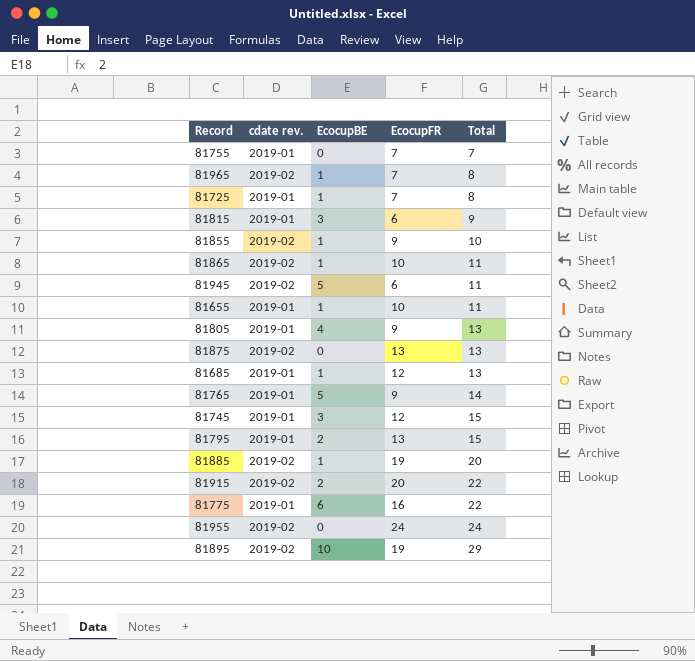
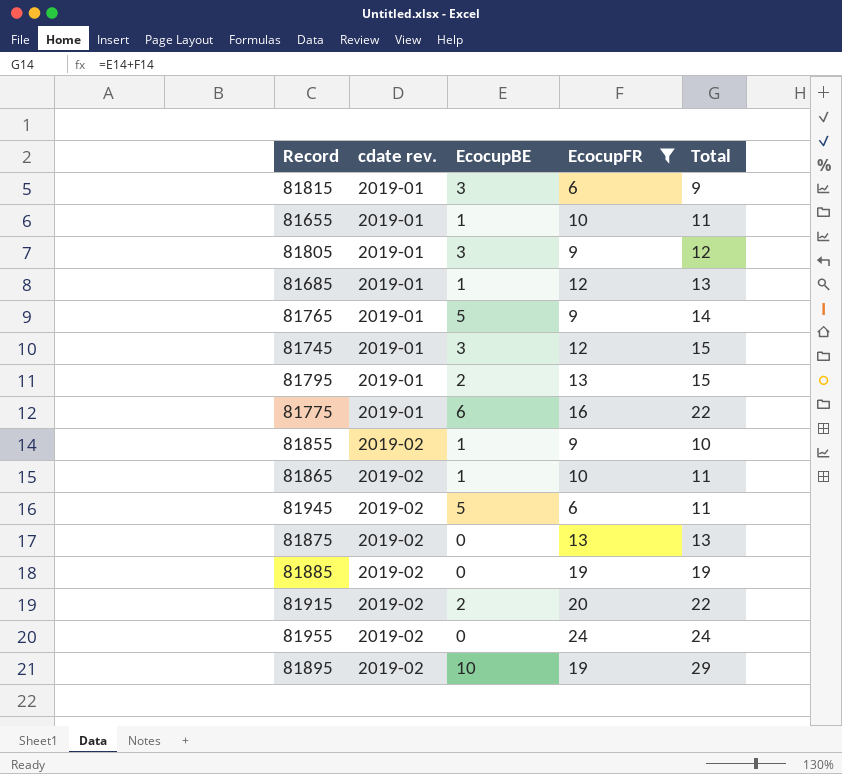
filter: none -> EcocupFR != 7
row order: Total ascending -> cdate rev. ascending
81805 | EcocupBE: 4 -> 3
81805 | Total: 13 -> 12
81885 | EcocupBE: 1 -> 0
81885 | Total: 20 -> 19

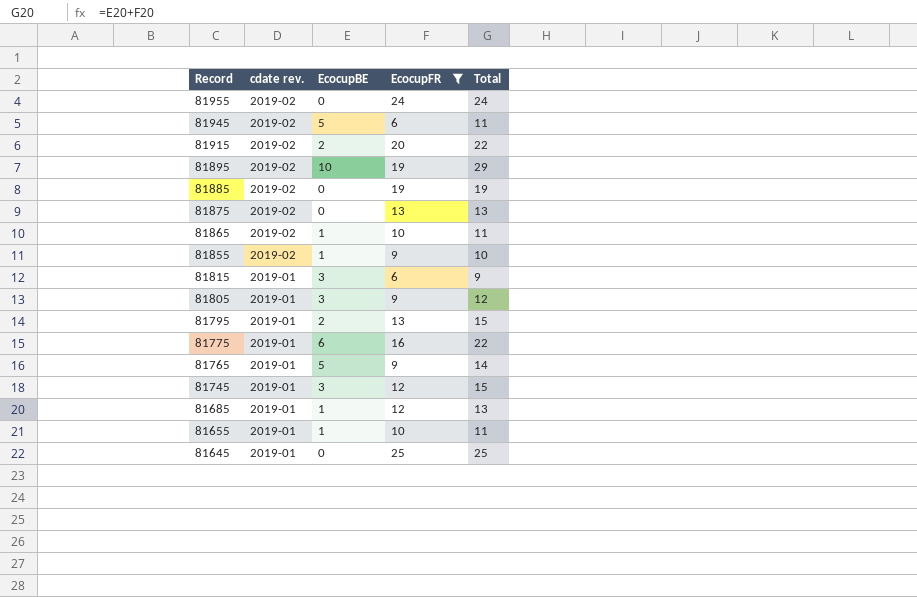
row order: cdate rev. ascending -> Record descending
row 81645: none -> 2019-01 | 0 | 25 | 25

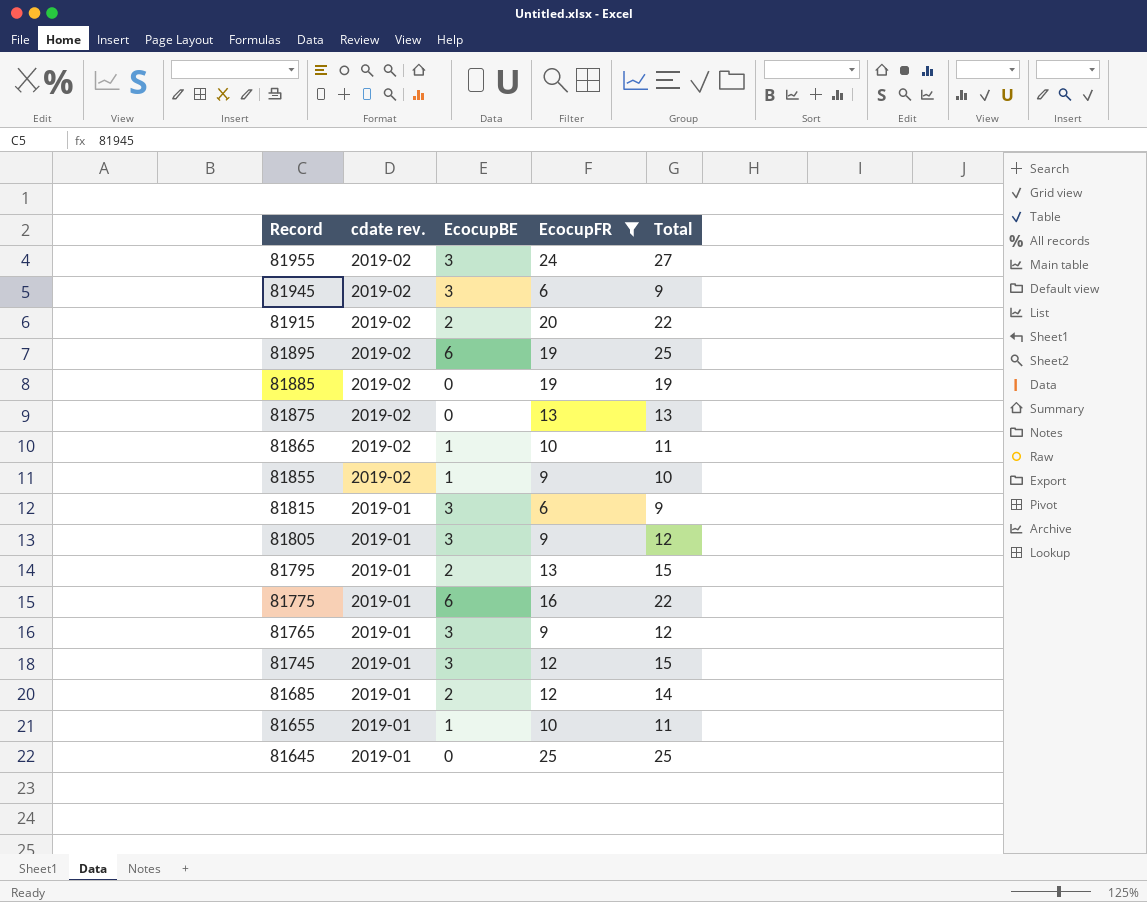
81955 | EcocupBE: 0 -> 3
81955 | Total: 24 -> 27
81945 | EcocupBE: 5 -> 3
81945 | Total: 11 -> 9
81895 | EcocupBE: 10 -> 6
81895 | Total: 29 -> 25
81765 | EcocupBE: 5 -> 3
81765 | Total: 14 -> 12
81685 | EcocupBE: 1 -> 2
81685 | Total: 13 -> 14

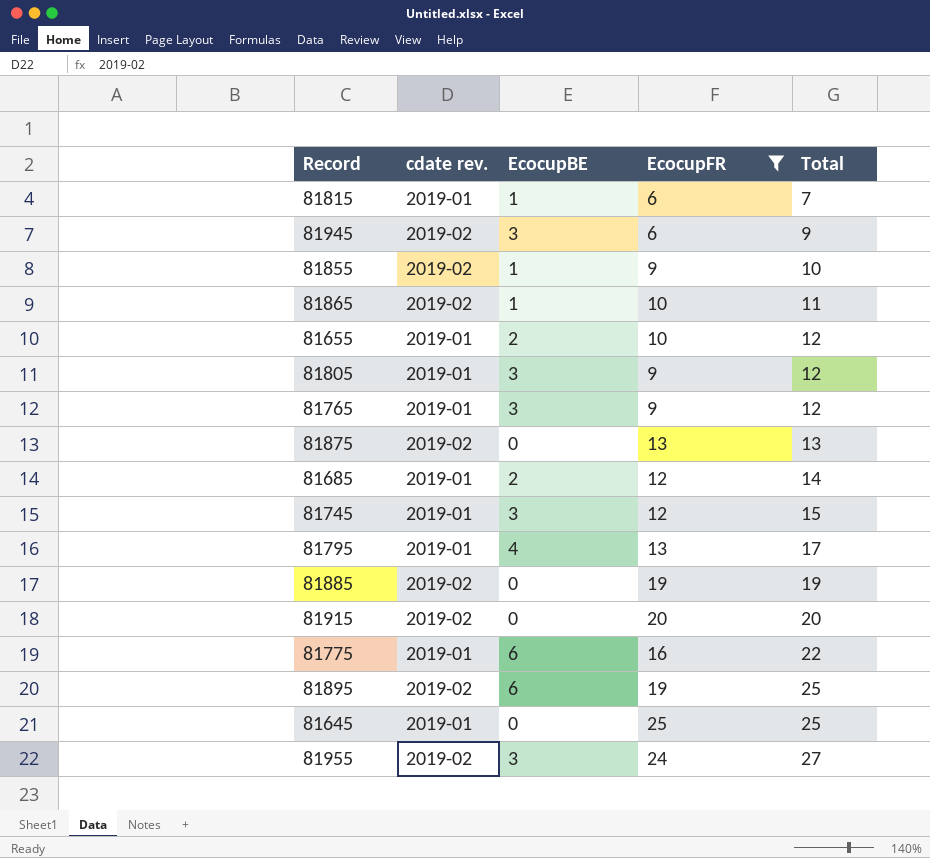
row order: Record descending -> Total ascending
81815 | EcocupBE: 3 -> 1
81815 | Total: 9 -> 7
81655 | EcocupBE: 1 -> 2
81655 | Total: 11 -> 12
81795 | EcocupBE: 2 -> 4
81795 | Total: 15 -> 17
81915 | EcocupBE: 2 -> 0
81915 | Total: 22 -> 20

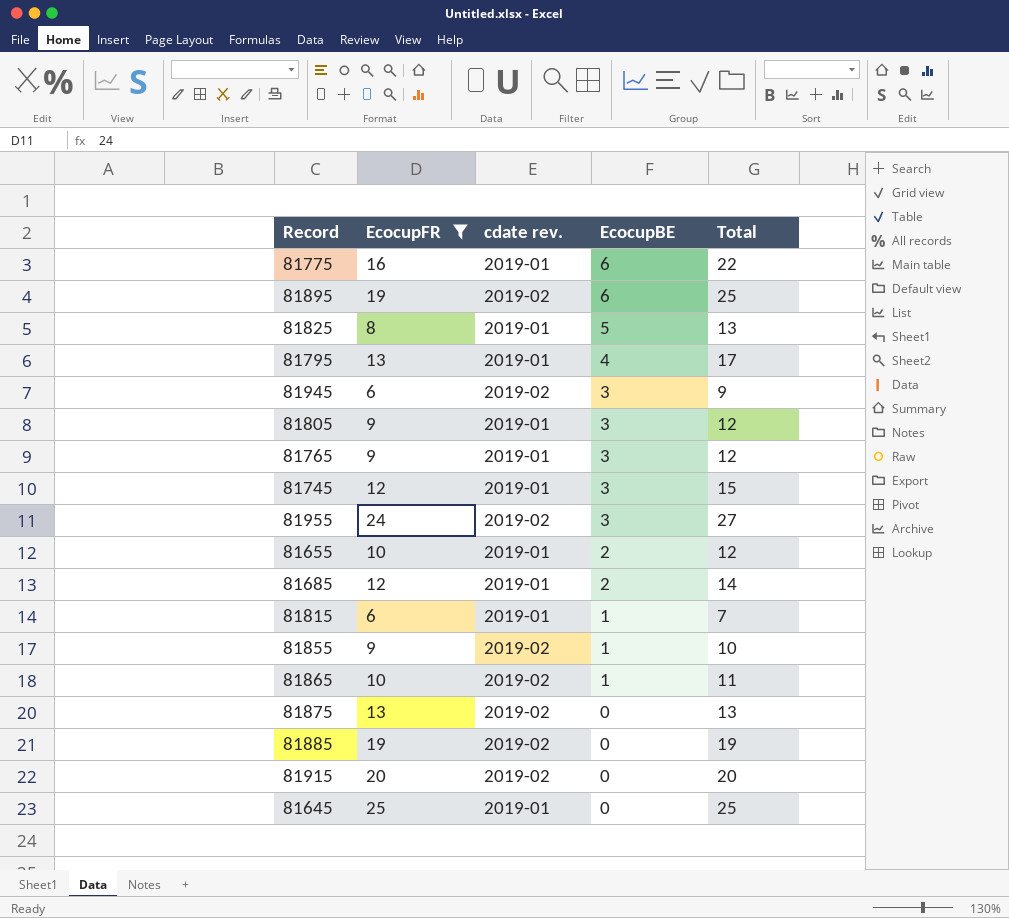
row order: Total ascending -> EcocupBE descending
column EcocupFR | position: 4 -> 2
row 81825: none -> 8 | 2019-01 | 5 | 13

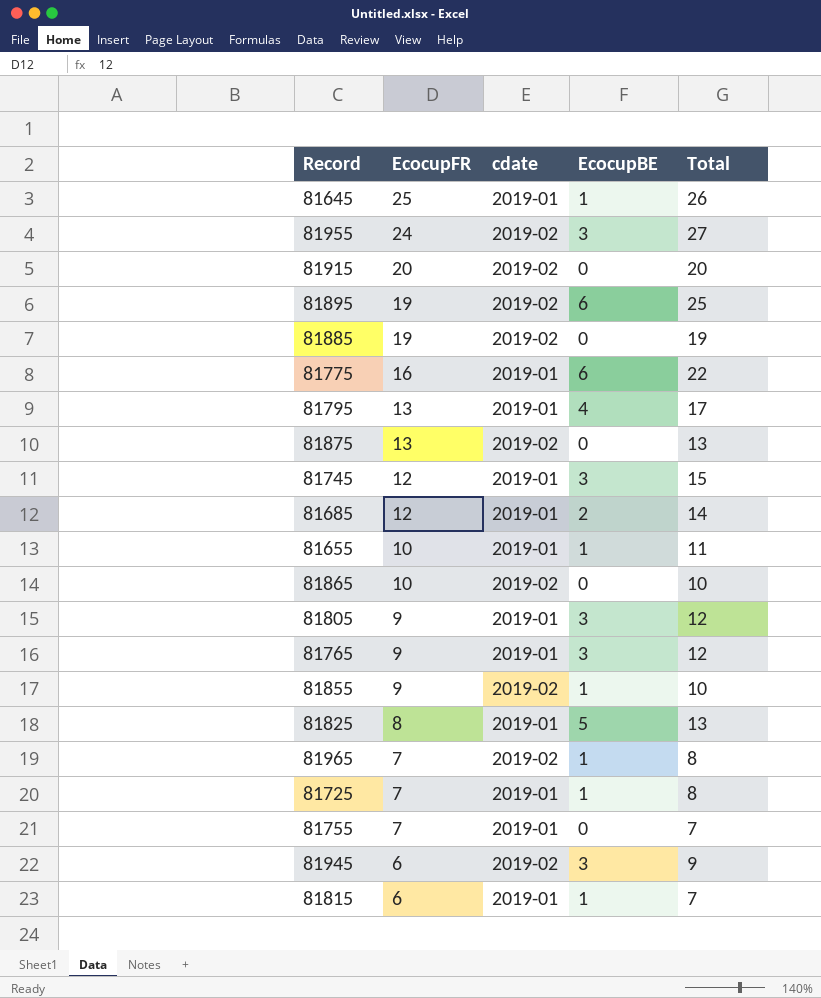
filter: EcocupFR != 7 -> none
row order: EcocupBE descending -> EcocupFR descending
column name: cdate rev. -> cdate
81645 | EcocupBE: 0 -> 1
81645 | Total: 25 -> 26
81655 | EcocupBE: 2 -> 1
81655 | Total: 12 -> 11
81865 | EcocupBE: 1 -> 0
81865 | Total: 11 -> 10

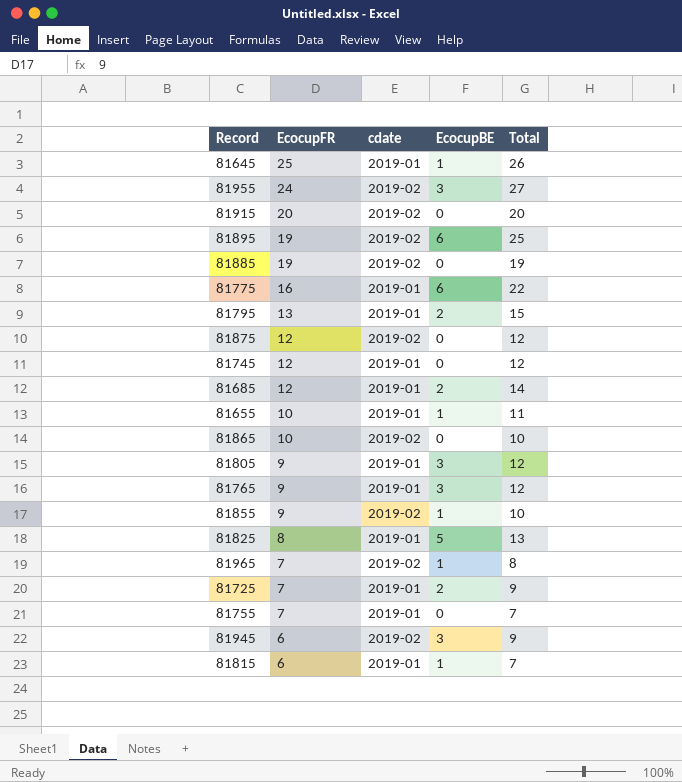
81795 | EcocupBE: 4 -> 2
81795 | Total: 17 -> 15
81875 | EcocupFR: 13 -> 12
81875 | Total: 13 -> 12
81745 | EcocupBE: 3 -> 0
81745 | Total: 15 -> 12
81725 | EcocupBE: 1 -> 2
81725 | Total: 8 -> 9

